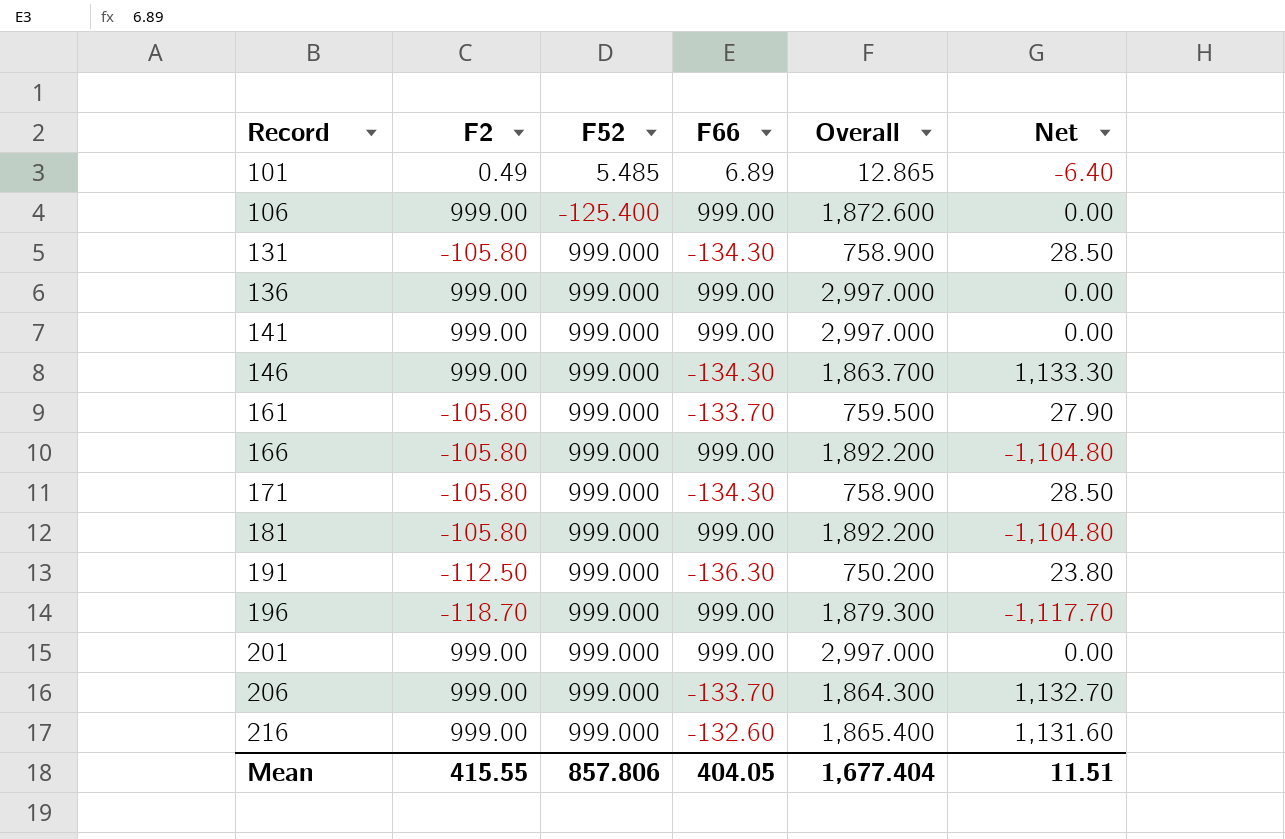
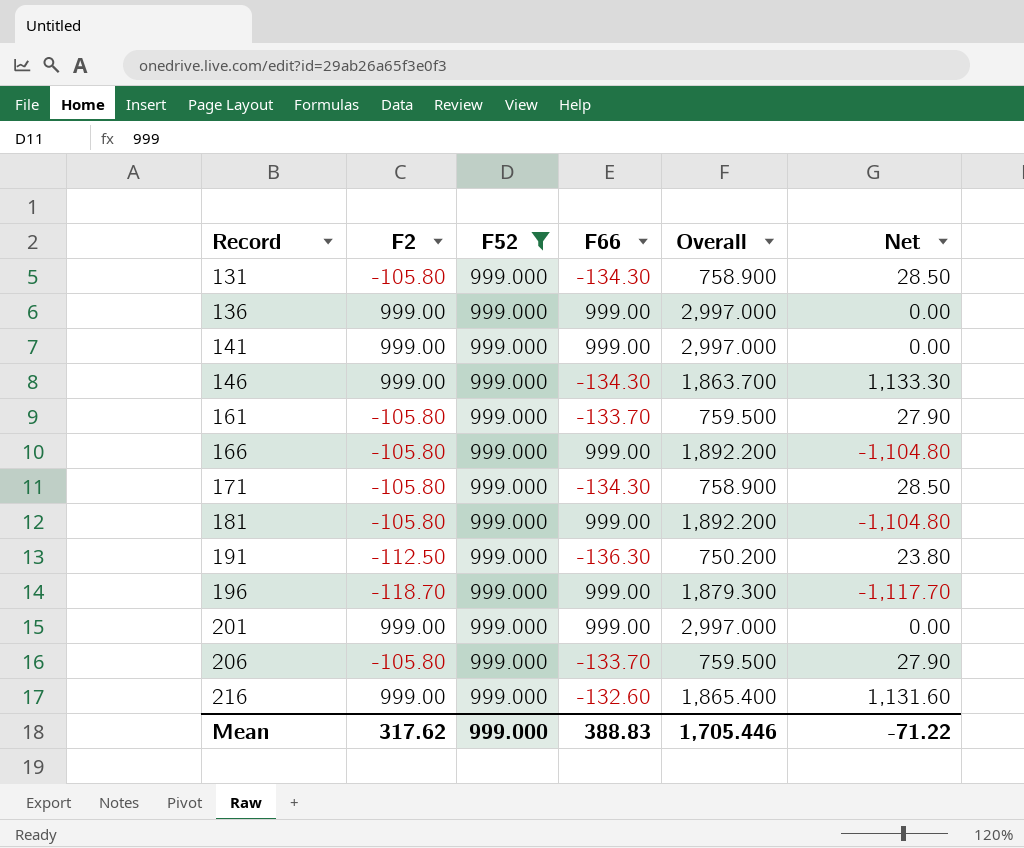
filter: none -> F52 = 999.000
206 | F2: 999.00 -> -105.80
206 | Overall: 1,864.300 -> 759.500
206 | Net: 1,132.70 -> 27.90
Mean | F2: 415.55 -> 317.62
Mean | F52: 857.806 -> 999.000
Mean | F66: 404.05 -> 388.83
Mean | Overall: 1,677.404 -> 1,705.446
Mean | Net: 11.51 -> -71.22

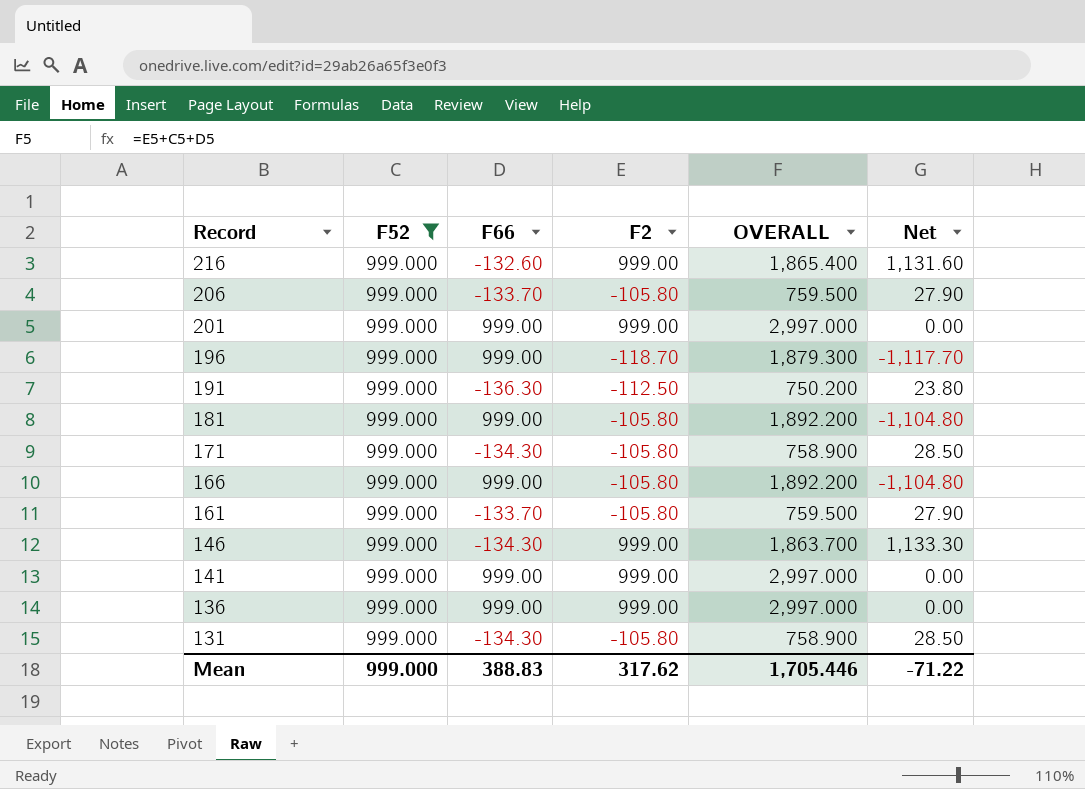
row order: Record ascending -> Record descending
column F2 | position: 2 -> 4
column name: Overall -> OVERALL

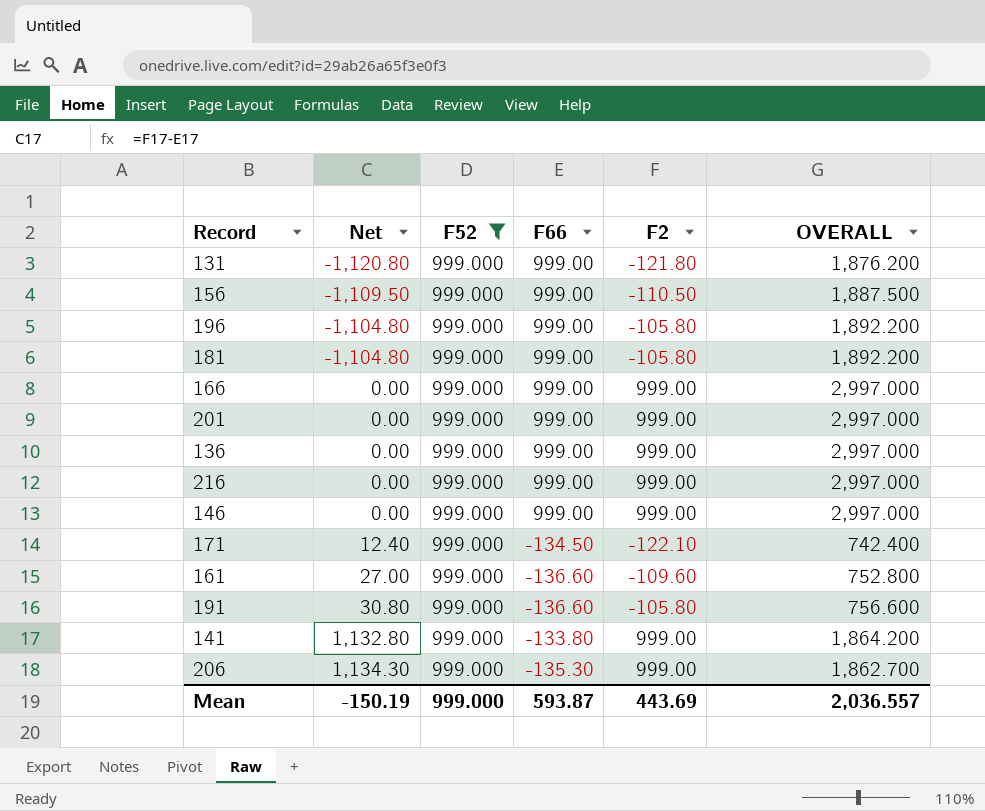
row order: Record descending -> Net ascending
column Net | position: 6 -> 2
131 | Net: 28.50 -> -1,120.80
131 | F66: -134.30 -> 999.00
131 | F2: -105.80 -> -121.80
131 | OVERALL: 758.900 -> 1,876.200
row 156: none -> -1,109.50 | 999.000 | 999.00 | -110.50 | 1,887.500
196 | Net: -1,117.70 -> -1,104.80
196 | F2: -118.70 -> -105.80
196 | OVERALL: 1,879.300 -> 1,892.200
166 | Net: -1,104.80 -> 0.00
166 | F2: -105.80 -> 999.00
166 | OVERALL: 1,892.200 -> 2,997.000
216 | Net: 1,131.60 -> 0.00
216 | F66: -132.60 -> 999.00
216 | OVERALL: 1,865.400 -> 2,997.000
146 | Net: 1,133.30 -> 0.00
146 | F66: -134.30 -> 999.00
146 | OVERALL: 1,863.700 -> 2,997.000
171 | Net: 28.50 -> 12.40
171 | F66: -134.30 -> -134.50
171 | F2: -105.80 -> -122.10
171 | OVERALL: 758.900 -> 742.400
161 | Net: 27.90 -> 27.00
161 | F66: -133.70 -> -136.60
161 | F2: -105.80 -> -109.60
161 | OVERALL: 759.500 -> 752.800
191 | Net: 23.80 -> 30.80
191 | F66: -136.30 -> -136.60
191 | F2: -112.50 -> -105.80
191 | OVERALL: 750.200 -> 756.600
141 | Net: 0.00 -> 1,132.80
141 | F66: 999.00 -> -133.80
141 | OVERALL: 2,997.000 -> 1,864.200
206 | Net: 27.90 -> 1,134.30
206 | F66: -133.70 -> -135.30
206 | F2: -105.80 -> 999.00
206 | OVERALL: 759.500 -> 1,862.700
Mean | Net: -71.22 -> -150.19
Mean | F66: 388.83 -> 593.87
Mean | F2: 317.62 -> 443.69
Mean | OVERALL: 1,705.446 -> 2,036.557

